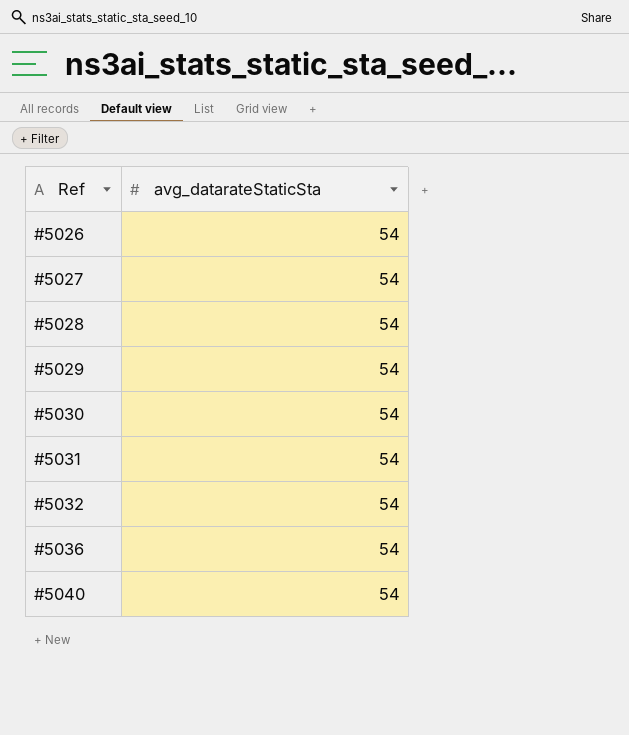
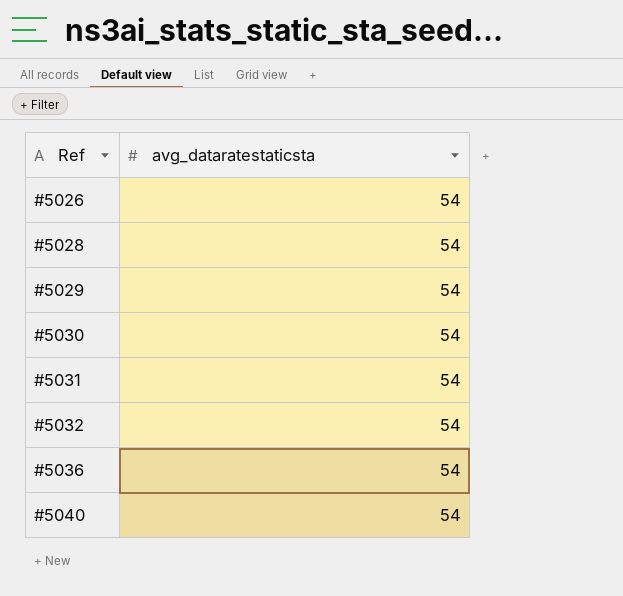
column name: avg_datarateStaticSta -> avg_dataratestaticsta
row #5027: 54 -> none

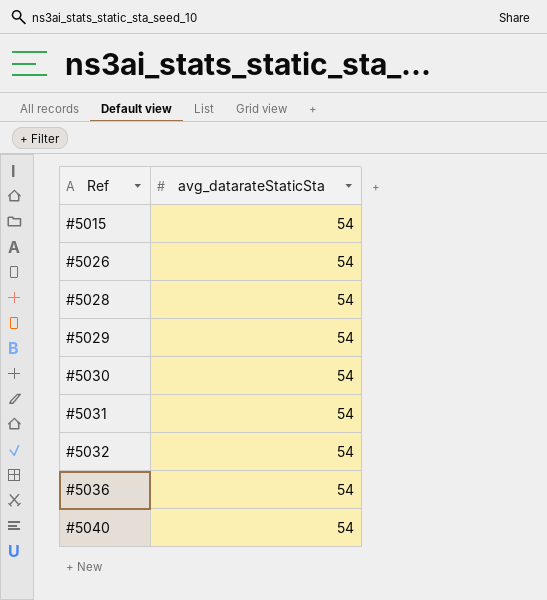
column name: avg_dataratestaticsta -> avg_datarateStaticSta
row #5015: none -> 54

